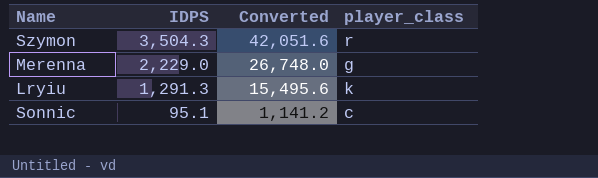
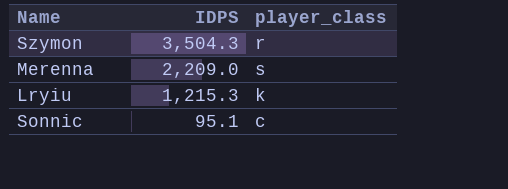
column Converted | formula: [IDPS] * 12 -> none
Merenna | IDPS: 2,229.0 -> 2,209.0
Merenna | player_class: g -> s
Lryiu | IDPS: 1,291.3 -> 1,215.3

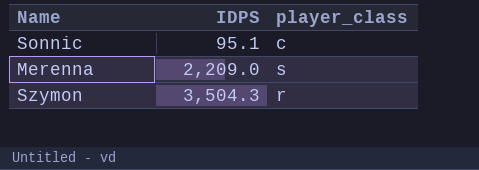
row order: IDPS descending -> IDPS ascending
row Lryiu: 1,215.3 | k -> none

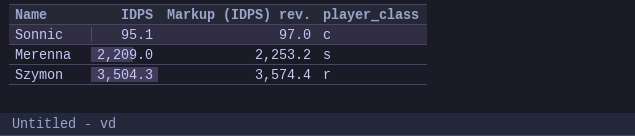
column Markup (IDPS) rev. | formula: none -> [IDPS] * 1.02

